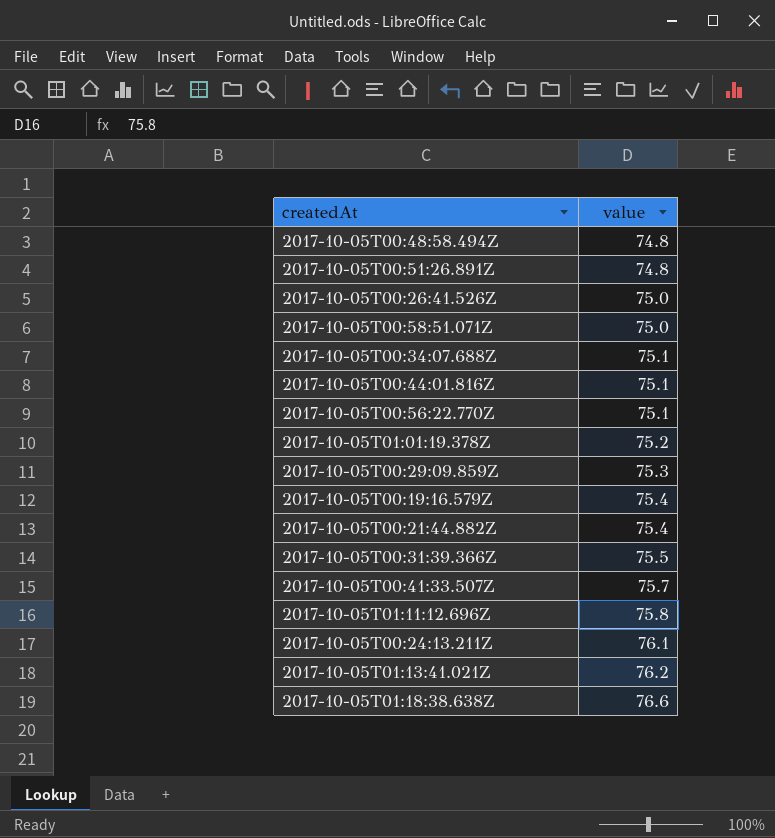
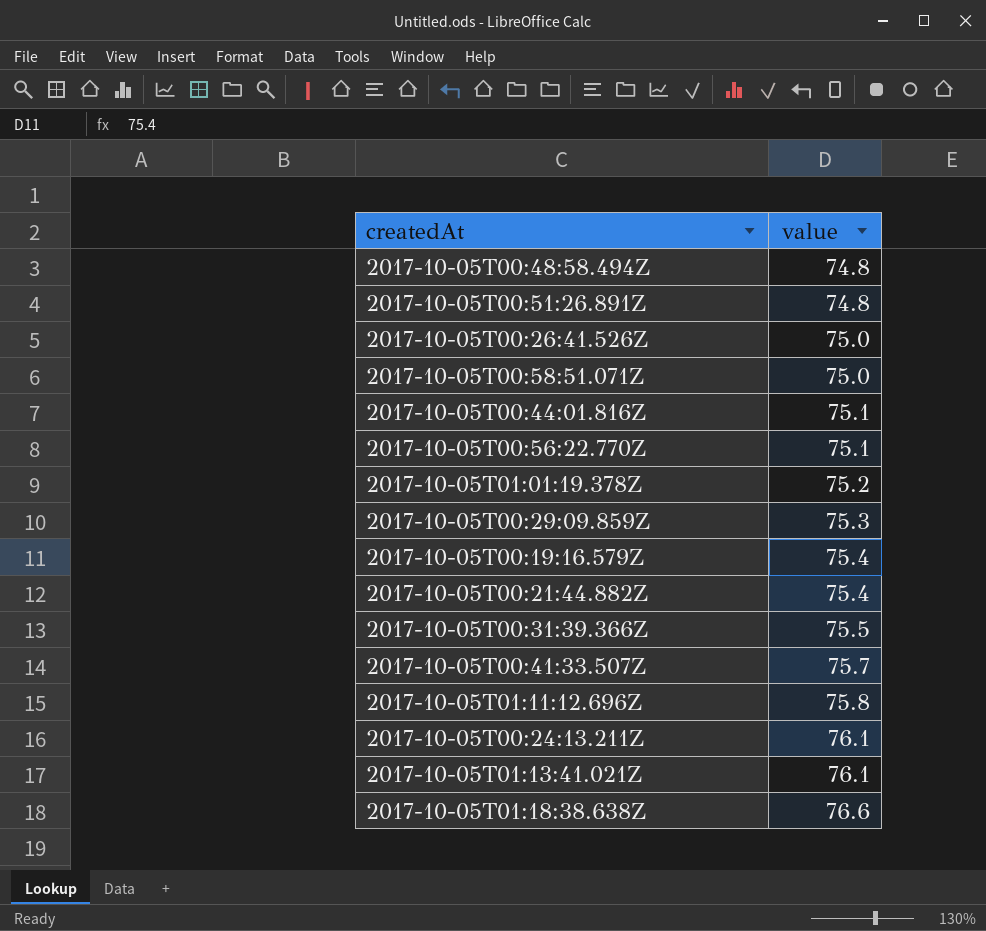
row 2017-10-05T00:34:07.688Z: 75.1 -> none
2017-10-05T01:13:41.021Z | value: 76.2 -> 76.1

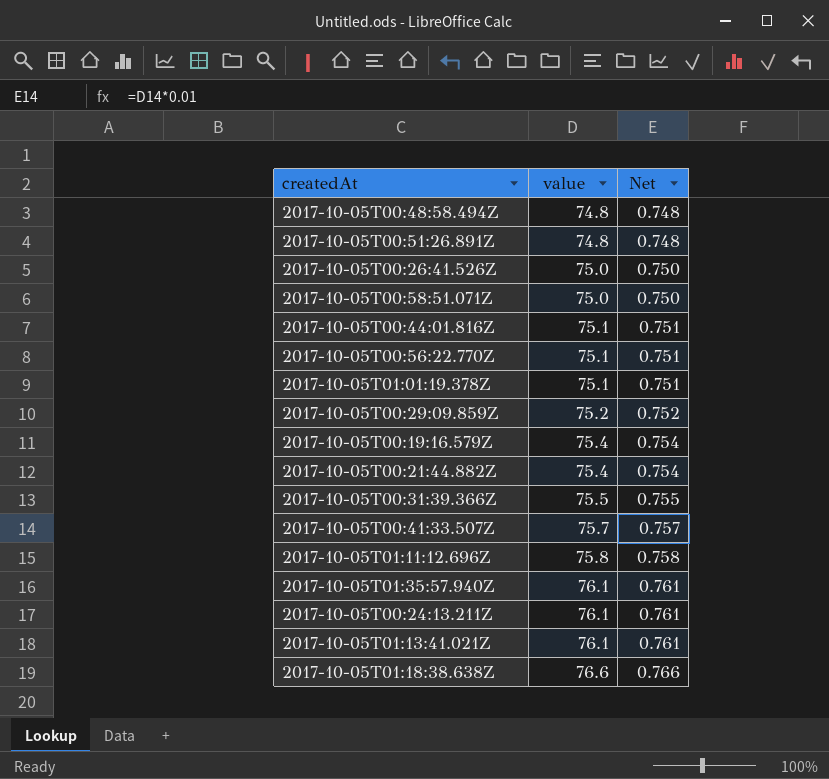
column Net | formula: none -> [value] * 0.01
2017-10-05T01:01:19.378Z | value: 75.2 -> 75.1
2017-10-05T00:29:09.859Z | value: 75.3 -> 75.2
row 2017-10-05T01:35:57.940Z: none -> 76.1 | 0.761

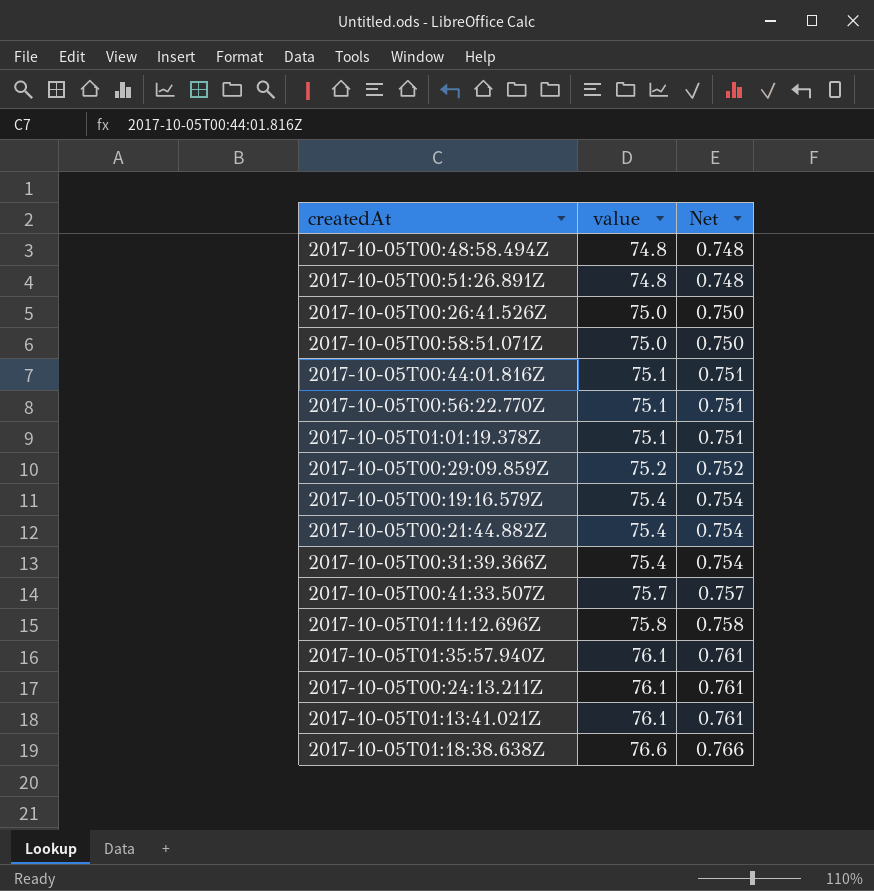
2017-10-05T00:31:39.366Z | value: 75.5 -> 75.4
2017-10-05T00:31:39.366Z | Net: 0.755 -> 0.754

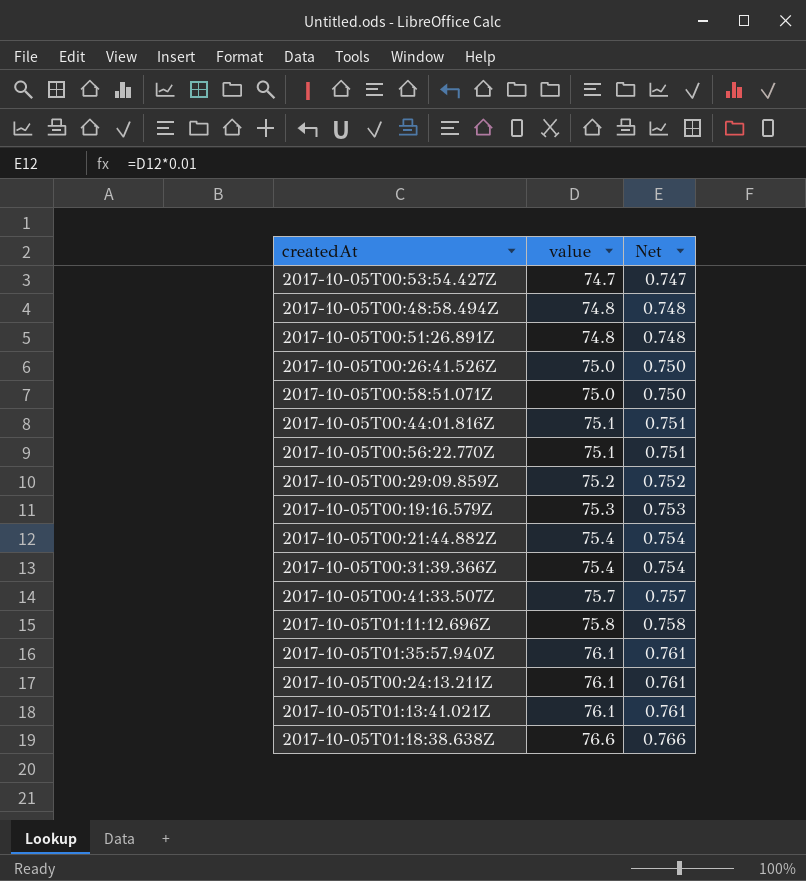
row 2017-10-05T01:01:19.378Z: 75.1 | 0.751 -> none
row 2017-10-05T00:53:54.427Z: none -> 74.7 | 0.747
2017-10-05T00:19:16.579Z | value: 75.4 -> 75.3
2017-10-05T00:19:16.579Z | Net: 0.754 -> 0.753

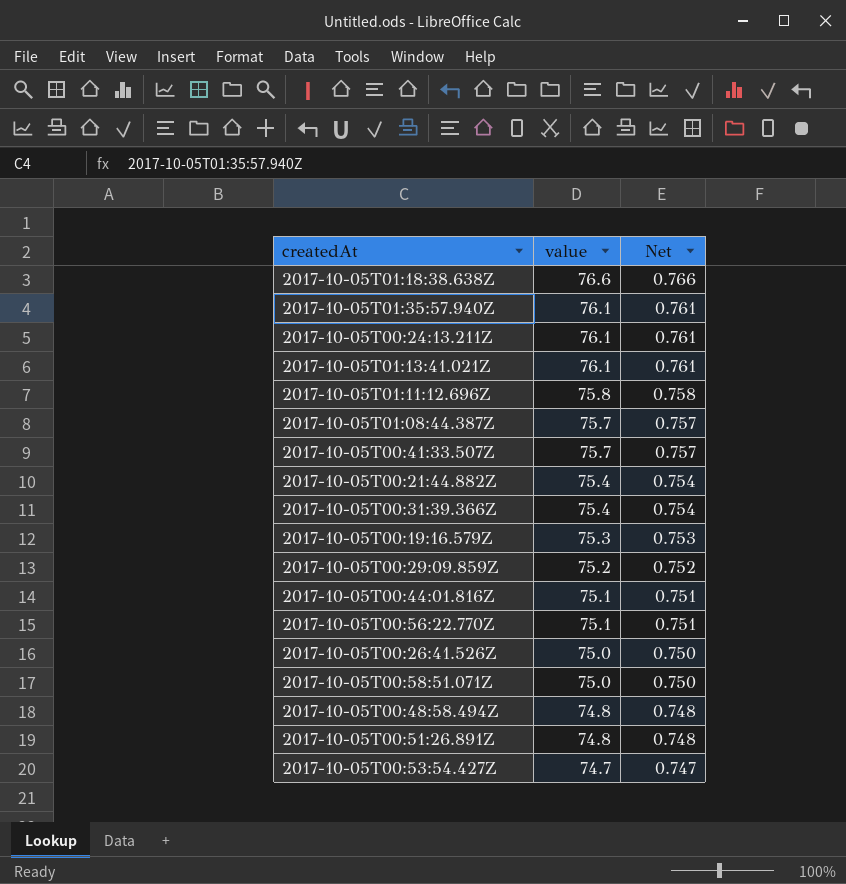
row order: value ascending -> value descending
row 2017-10-05T01:08:44.387Z: none -> 75.7 | 0.757

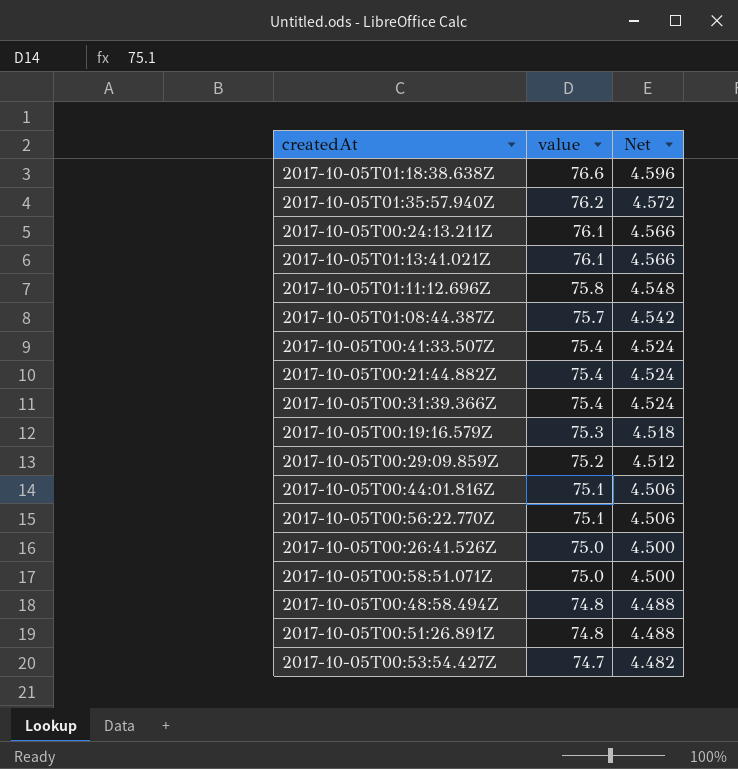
column Net | formula: [value] * 0.01 -> [value] * 0.06
2017-10-05T01:35:57.940Z | value: 76.1 -> 76.2
2017-10-05T00:41:33.507Z | value: 75.7 -> 75.4

